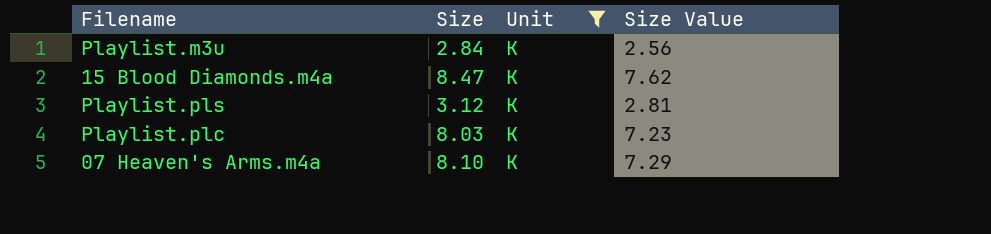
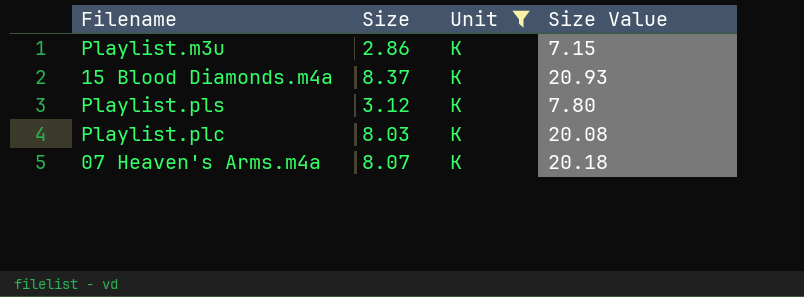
column Size Value | formula: [Size] * 0.9 -> [Size] * 2.5
Playlist.m3u | Size: 2.84 -> 2.86
15 Blood Diamonds.m4a | Size: 8.47 -> 8.37
07 Heaven's Arms.m4a | Size: 8.10 -> 8.07

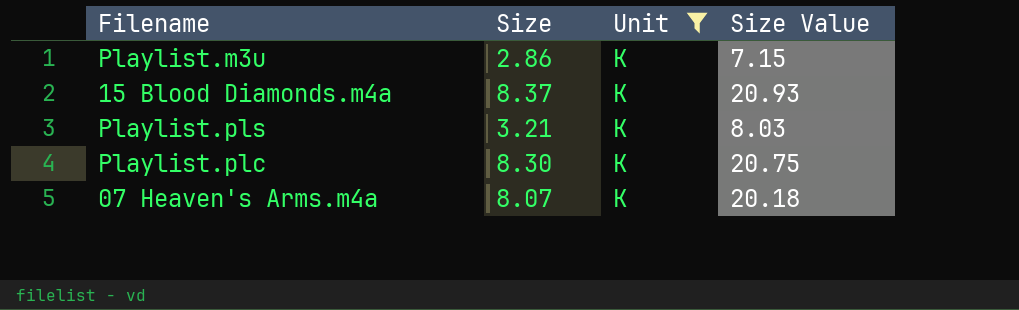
Playlist.pls | Size: 3.12 -> 3.21
Playlist.pls | Size Value: 7.80 -> 8.03
Playlist.plc | Size: 8.03 -> 8.30
Playlist.plc | Size Value: 20.08 -> 20.75

